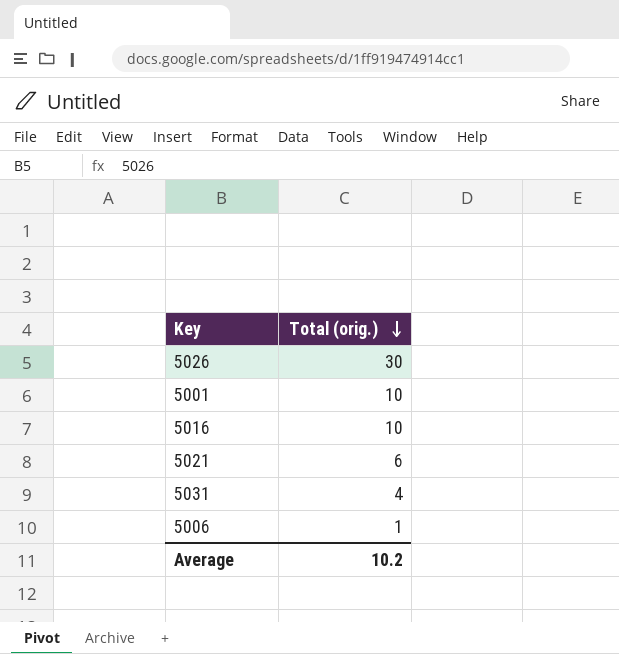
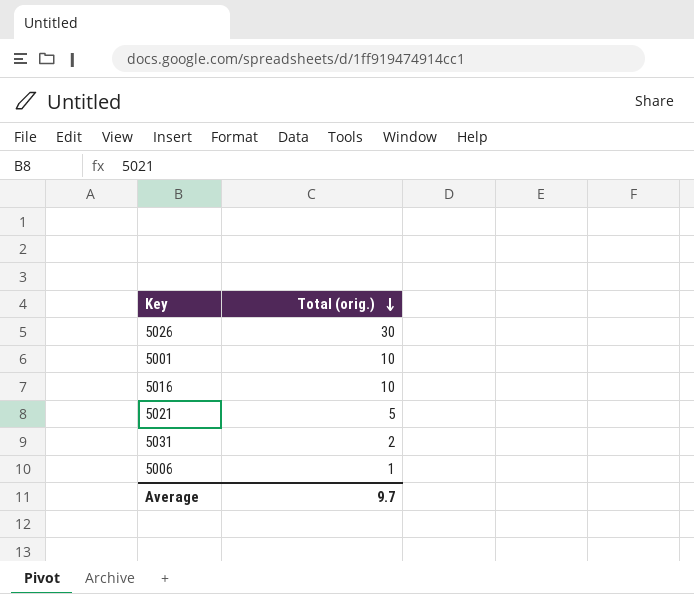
5021 | Total (orig.): 6 -> 5
5031 | Total (orig.): 4 -> 2
Average | Total (orig.): 10.2 -> 9.7

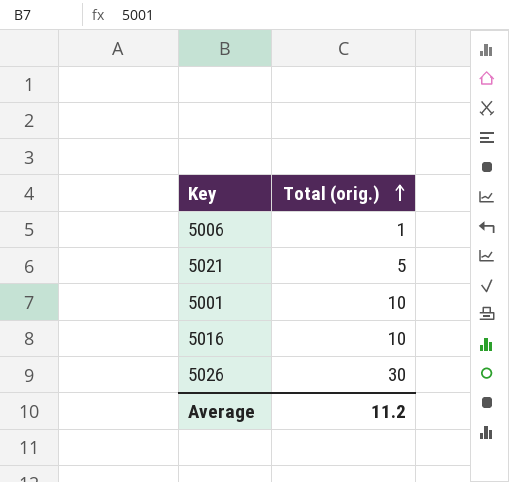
row order: Total (orig.) descending -> Total (orig.) ascending
row 5031: 2 -> none
Average | Total (orig.): 9.7 -> 11.2

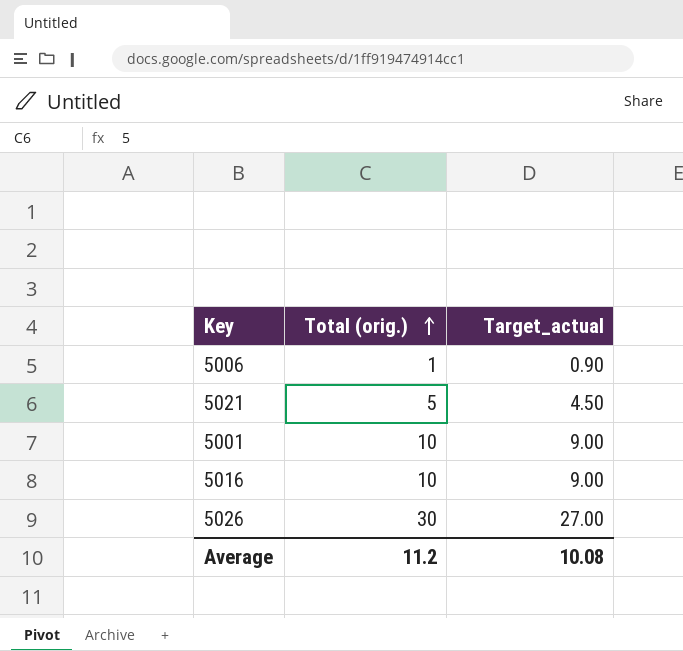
column Target_actual | formula: none -> [Total (orig.)] * 0.9

